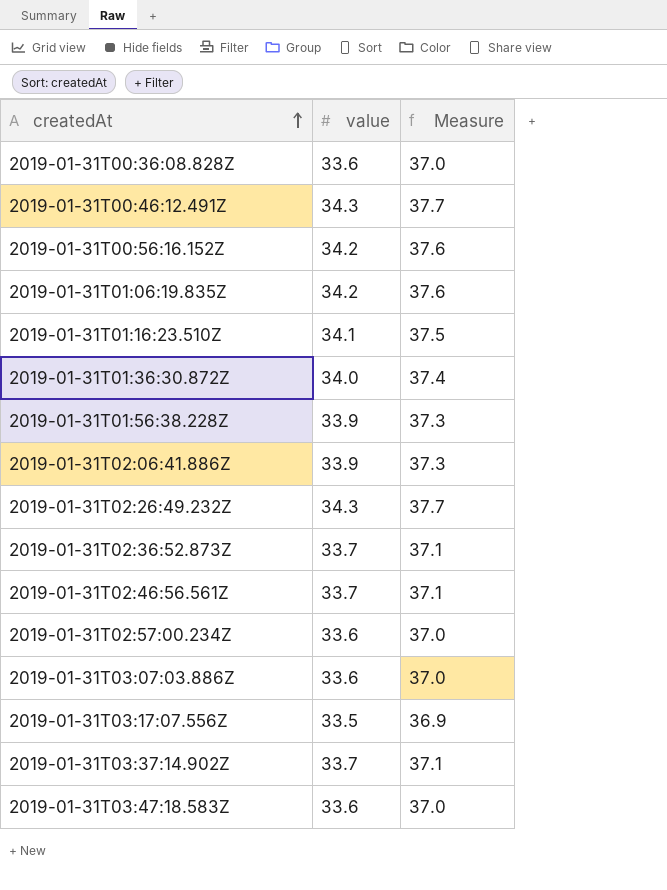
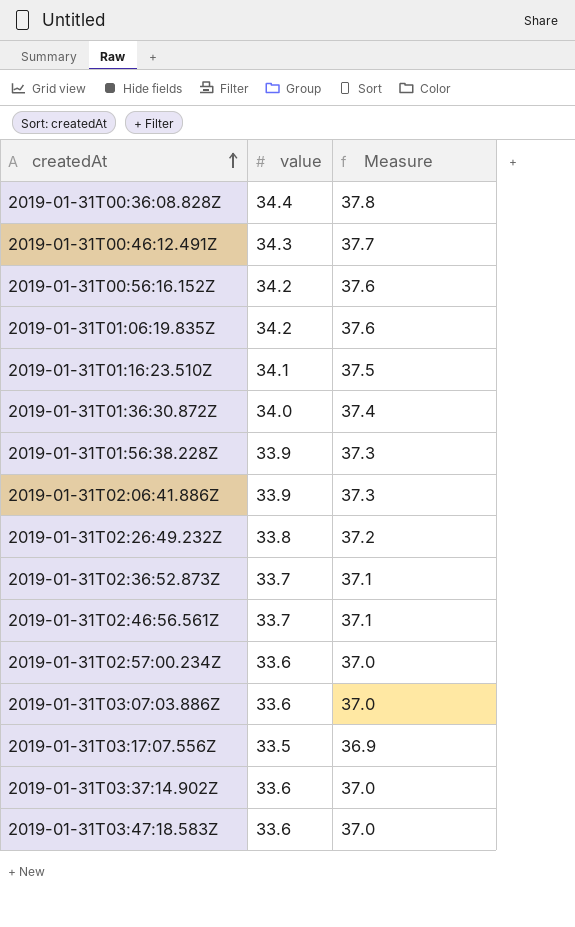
2019-01-31T00:36:08.828Z | value: 33.6 -> 34.4
2019-01-31T00:36:08.828Z | Measure: 37.0 -> 37.8
2019-01-31T02:26:49.232Z | value: 34.3 -> 33.8
2019-01-31T02:26:49.232Z | Measure: 37.7 -> 37.2
2019-01-31T03:37:14.902Z | value: 33.7 -> 33.6
2019-01-31T03:37:14.902Z | Measure: 37.1 -> 37.0

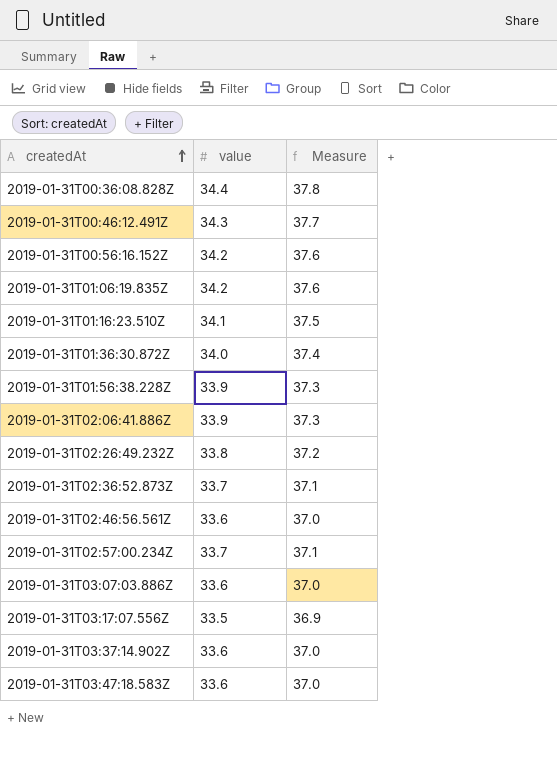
2019-01-31T02:46:56.561Z | value: 33.7 -> 33.6
2019-01-31T02:46:56.561Z | Measure: 37.1 -> 37.0
2019-01-31T02:57:00.234Z | value: 33.6 -> 33.7
2019-01-31T02:57:00.234Z | Measure: 37.0 -> 37.1

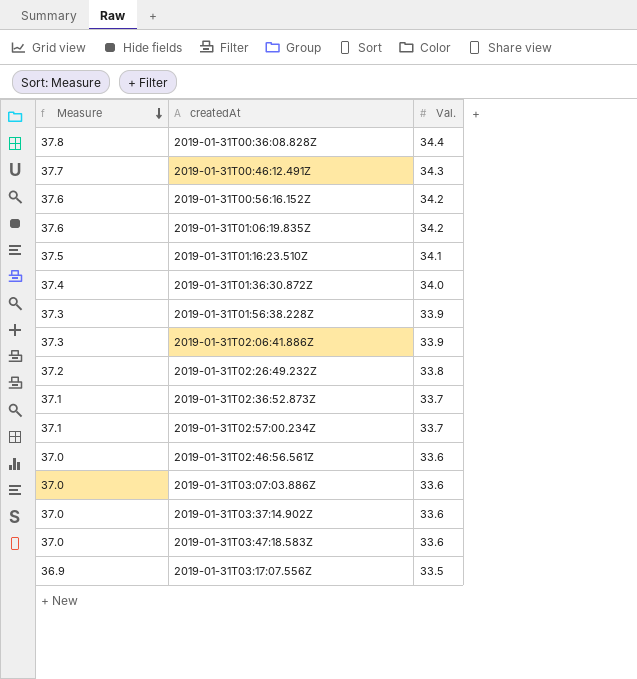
row order: createdAt ascending -> Measure descending
column Measure | position: 3 -> 1
column name: value -> Val.

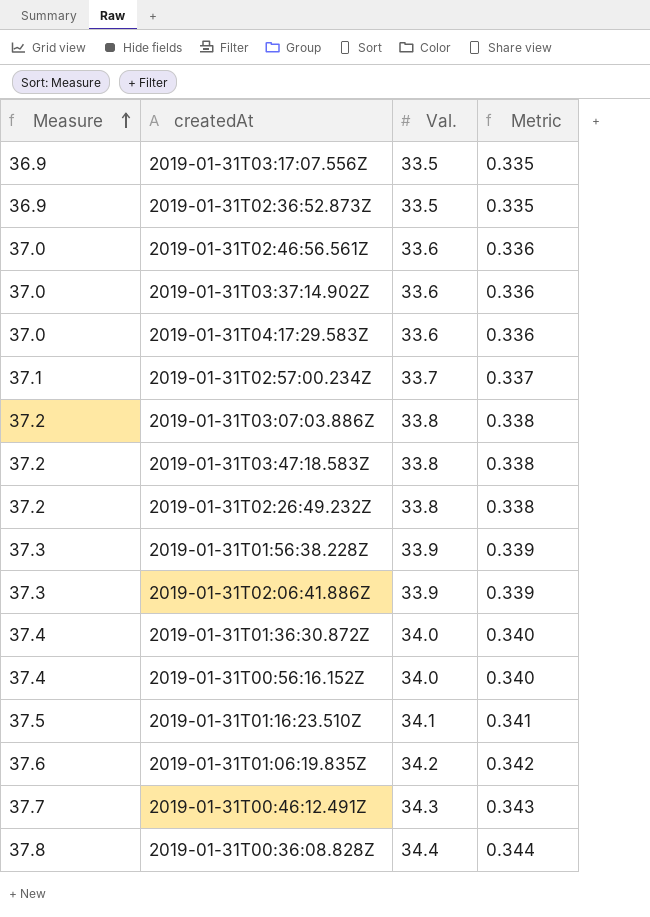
row order: Measure descending -> Measure ascending
column Metric | formula: none -> [Val.] * 0.01
2019-01-31T02:36:52.873Z | Measure: 37.1 -> 36.9
2019-01-31T02:36:52.873Z | Val.: 33.7 -> 33.5
row 2019-01-31T04:17:29.583Z: none -> 37.0 | 33.6 | 0.336
2019-01-31T03:07:03.886Z | Measure: 37.0 -> 37.2
2019-01-31T03:07:03.886Z | Val.: 33.6 -> 33.8
2019-01-31T03:47:18.583Z | Measure: 37.0 -> 37.2
2019-01-31T03:47:18.583Z | Val.: 33.6 -> 33.8
2019-01-31T00:56:16.152Z | Measure: 37.6 -> 37.4
2019-01-31T00:56:16.152Z | Val.: 34.2 -> 34.0

